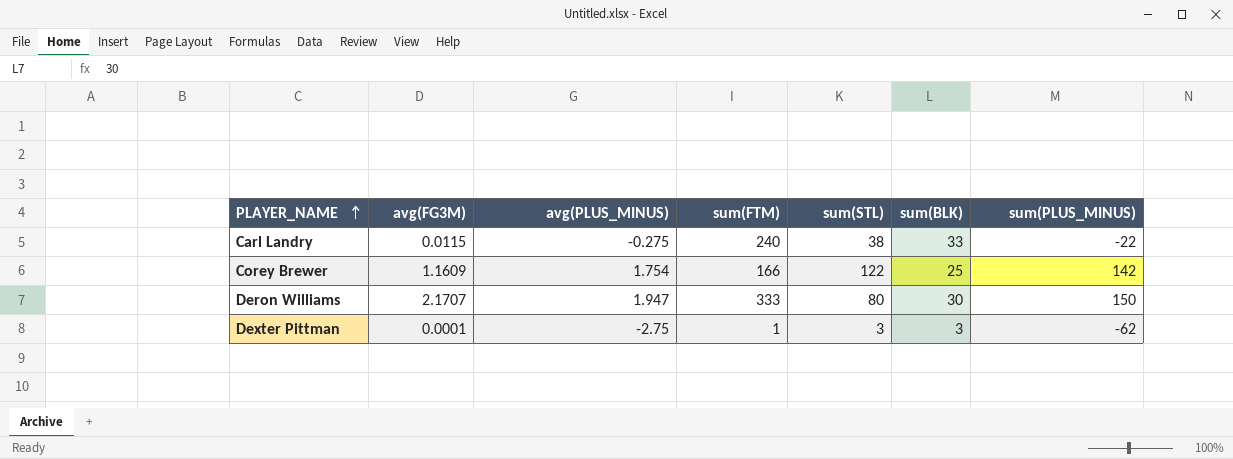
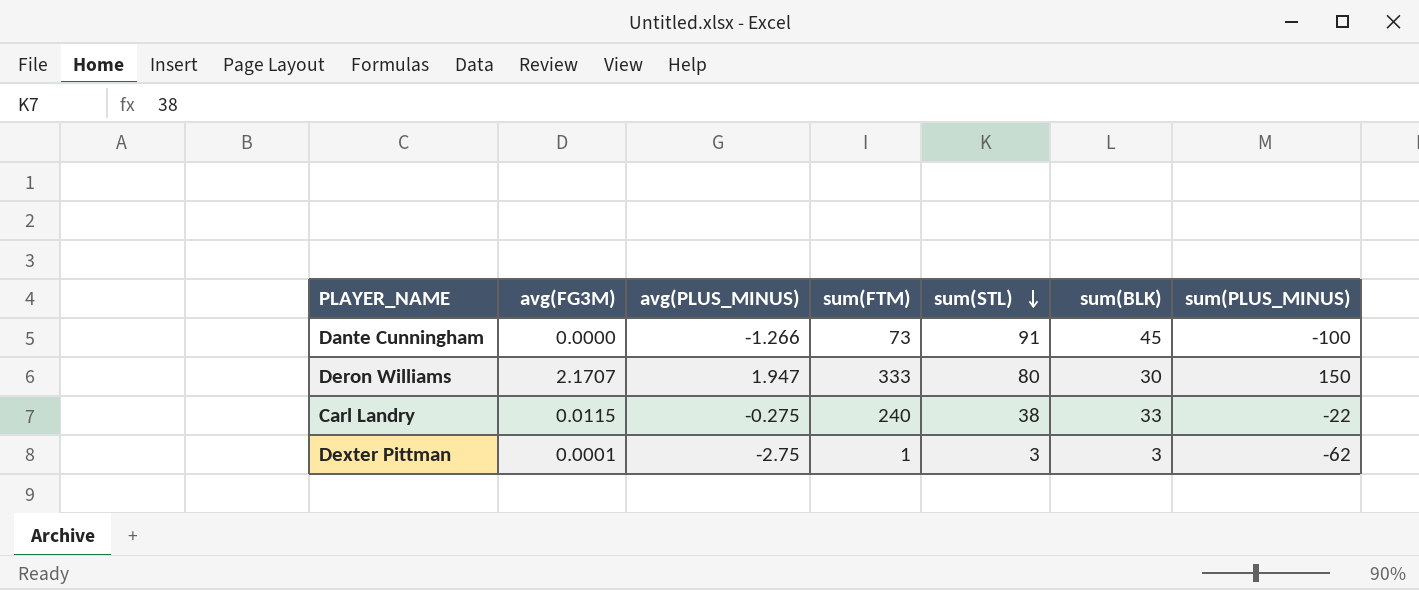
row order: PLAYER_NAME ascending -> sum(STL) descending
row Corey Brewer: 1.1609 | 1.754 | 166 | 122 | 25 | 142 -> none
row Dante Cunningham: none -> 0.0000 | -1.266 | 73 | 91 | 45 | -100

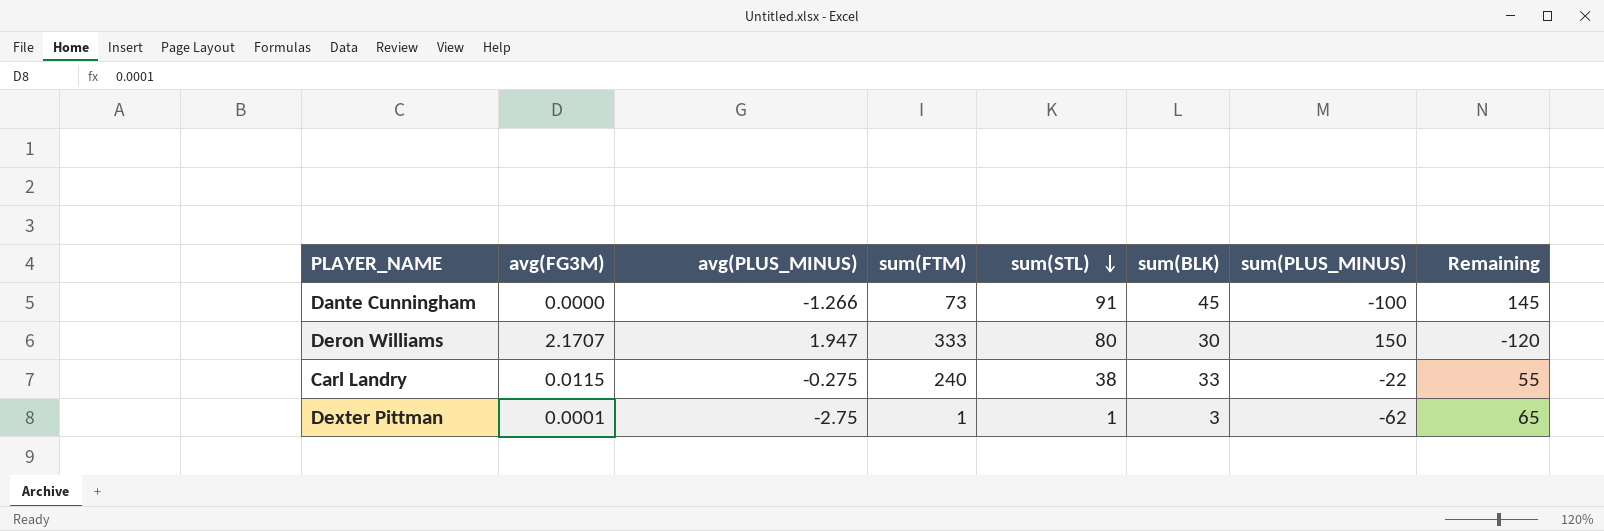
column Remaining | formula: none -> [sum(BLK)] - [sum(PLUS_MINUS)]
Dexter Pittman | sum(STL): 3 -> 1

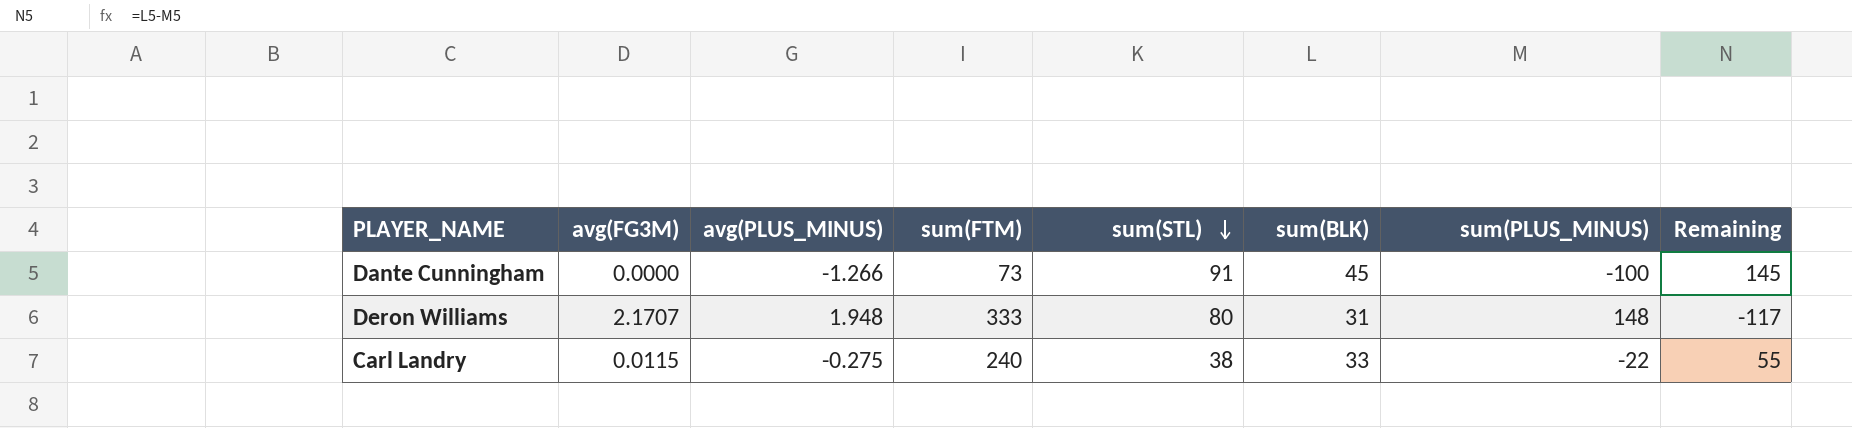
row Dexter Pittman: 0.0001 | -2.75 | 1 | 1 | 3 | -62 | 65 -> none
Deron Williams | avg(PLUS_MINUS): 1.947 -> 1.948
Deron Williams | sum(BLK): 30 -> 31
Deron Williams | sum(PLUS_MINUS): 150 -> 148
Deron Williams | Remaining: -120 -> -117

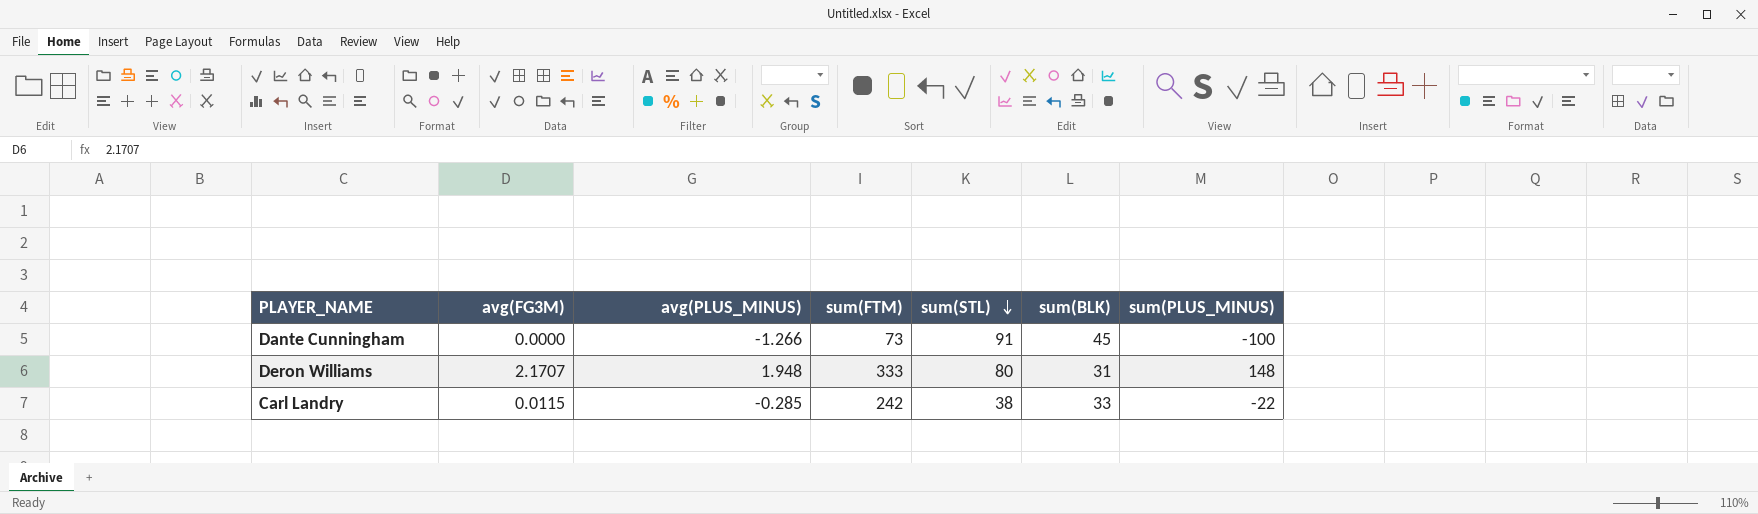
column Remaining | formula: [sum(BLK)] - [sum(PLUS_MINUS)] -> none
Carl Landry | avg(PLUS_MINUS): -0.275 -> -0.285
Carl Landry | sum(FTM): 240 -> 242

